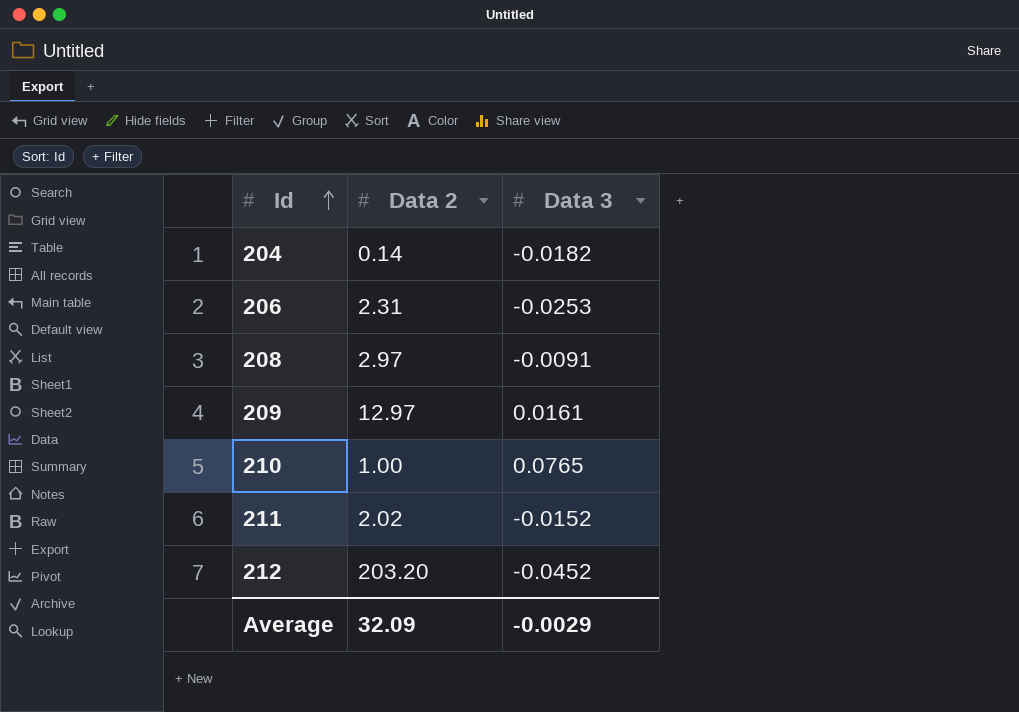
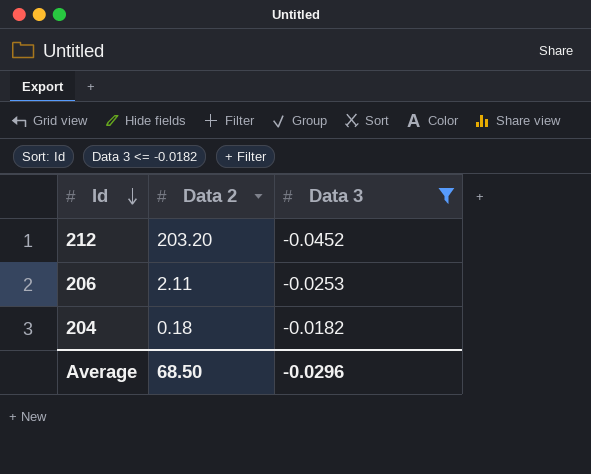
filter: none -> Data 3 <= -0.0182
row order: Id ascending -> Id descending
206 | Data 2: 2.31 -> 2.11
204 | Data 2: 0.14 -> 0.18
Average | Data 2: 32.09 -> 68.50
Average | Data 3: -0.0029 -> -0.0296

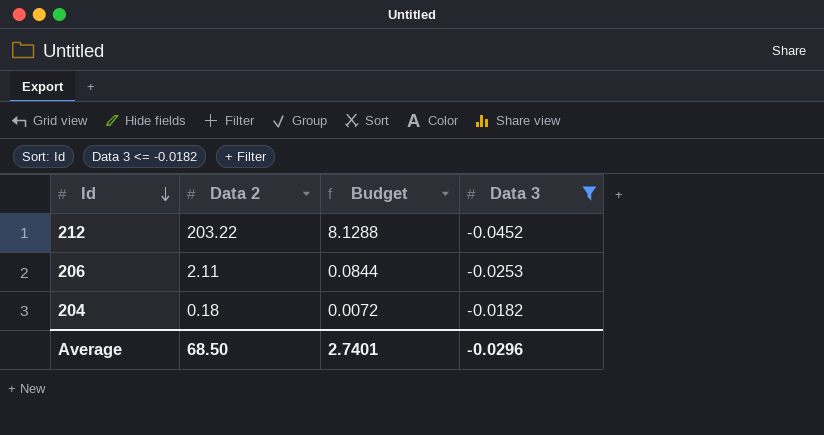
column Budget | formula: none -> [Data 2] * 0.04
212 | Data 2: 203.20 -> 203.22

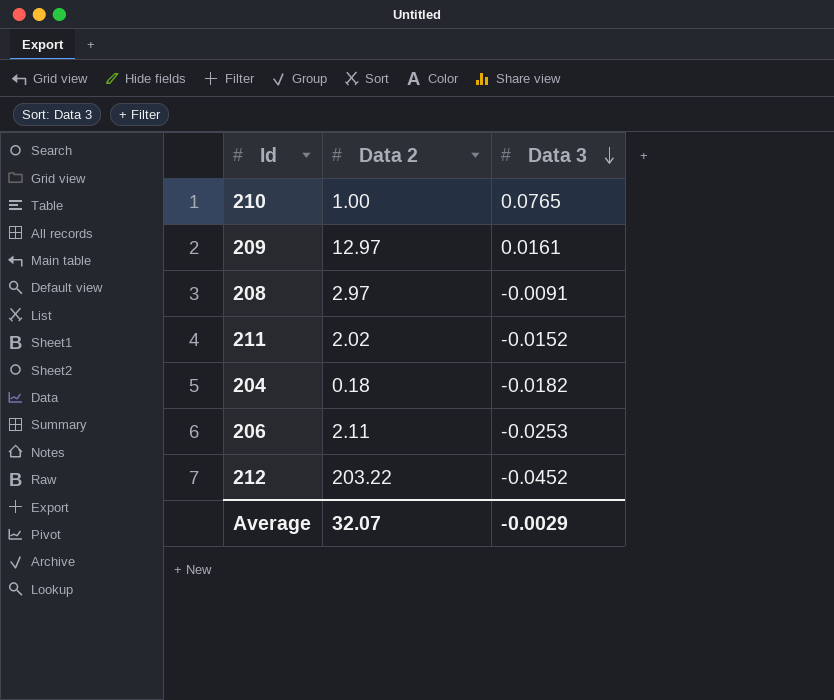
filter: Data 3 <= -0.0182 -> none
row order: Id descending -> Data 3 descending
column Budget | formula: [Data 2] * 0.04 -> none
Average | Data 2: 68.50 -> 32.07
Average | Data 3: -0.0296 -> -0.0029

